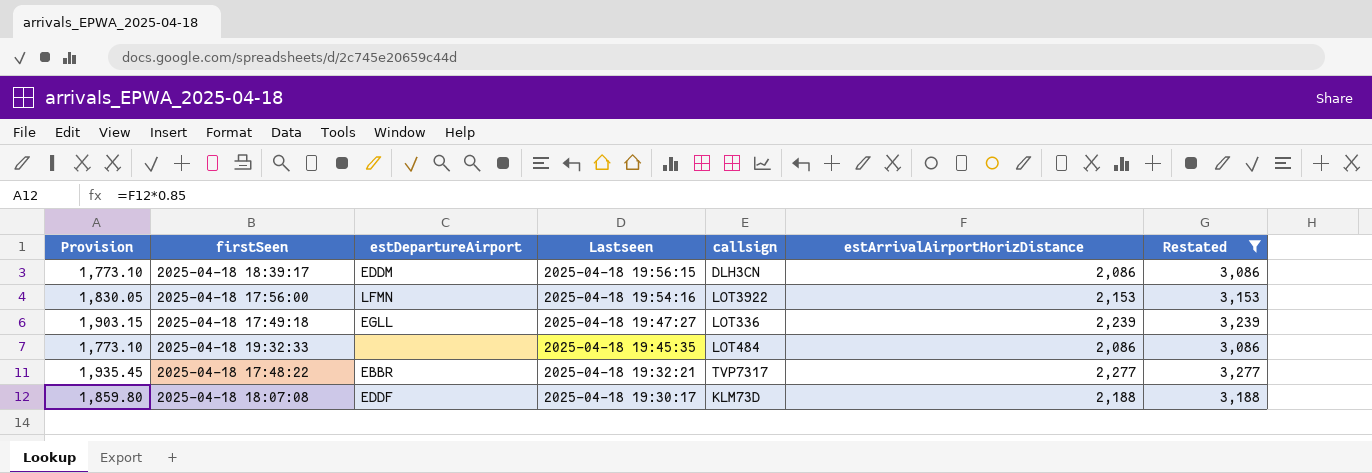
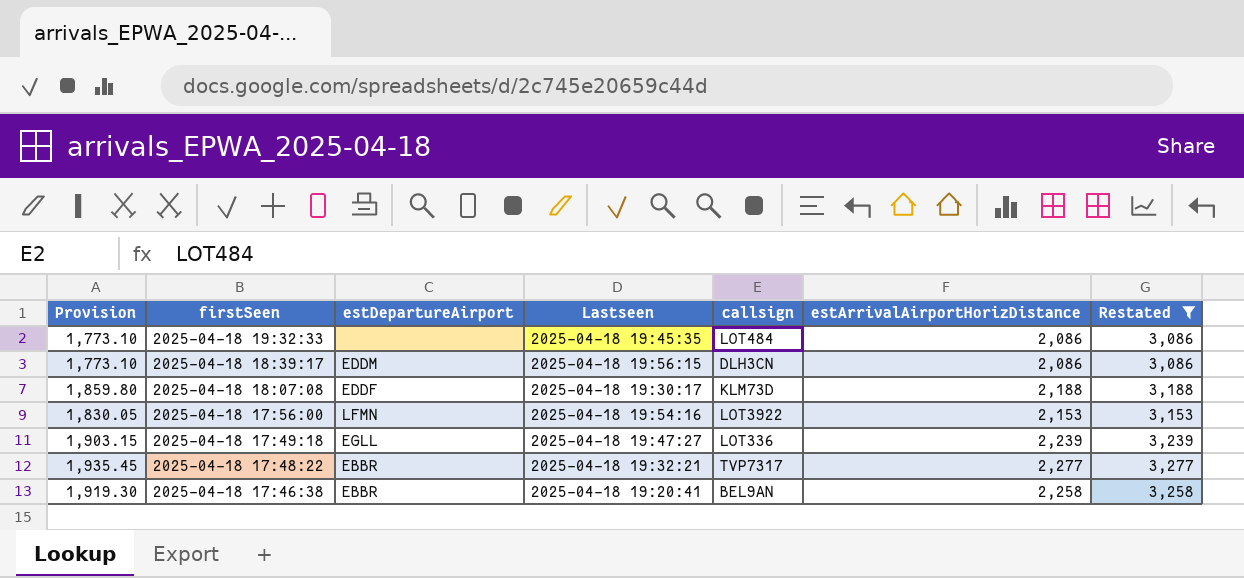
row order: Lastseen descending -> firstSeen descending
row 2025-04-18 17:46:38: none -> 1,919.30 | EBBR | 2025-04-18 19:20:41 | BEL9AN | 2,258 | 3,258

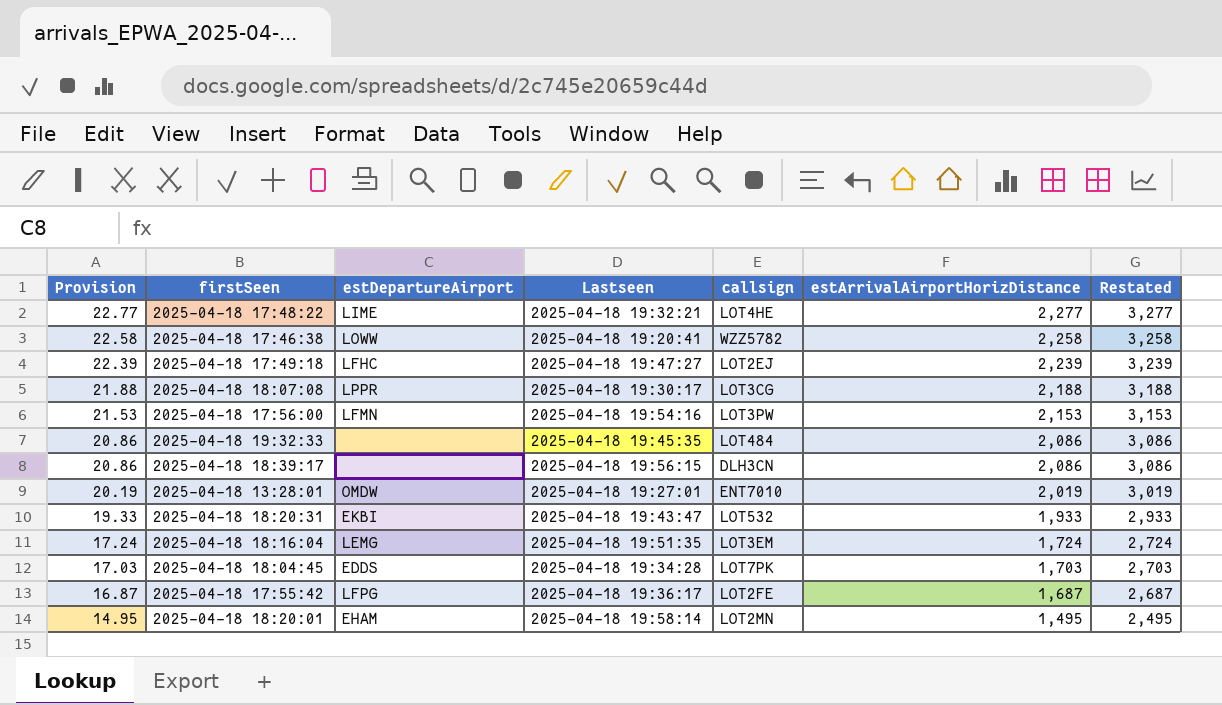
filter: Restated >= 3,086 -> none
row order: firstSeen descending -> Provision descending
column Provision | formula: [estArrivalAirportHorizDistance] * 0.85 -> [estArrivalAirportHorizDistance] * 0.01
2025-04-18 17:48:22 | estDepartureAirport: EBBR -> LIME
2025-04-18 17:48:22 | callsign: TVP7317 -> LOT4HE
2025-04-18 17:46:38 | estDepartureAirport: EBBR -> LOWW
2025-04-18 17:46:38 | callsign: BEL9AN -> WZZ5782
2025-04-18 17:49:18 | estDepartureAirport: EGLL -> LFHC
2025-04-18 17:49:18 | callsign: LOT336 -> LOT2EJ
2025-04-18 18:07:08 | estDepartureAirport: EDDF -> LPPR
2025-04-18 18:07:08 | callsign: KLM73D -> LOT3CG
2025-04-18 17:56:00 | callsign: LOT3922 -> LOT3PW
2025-04-18 18:39:17 | estDepartureAirport: EDDM -> none

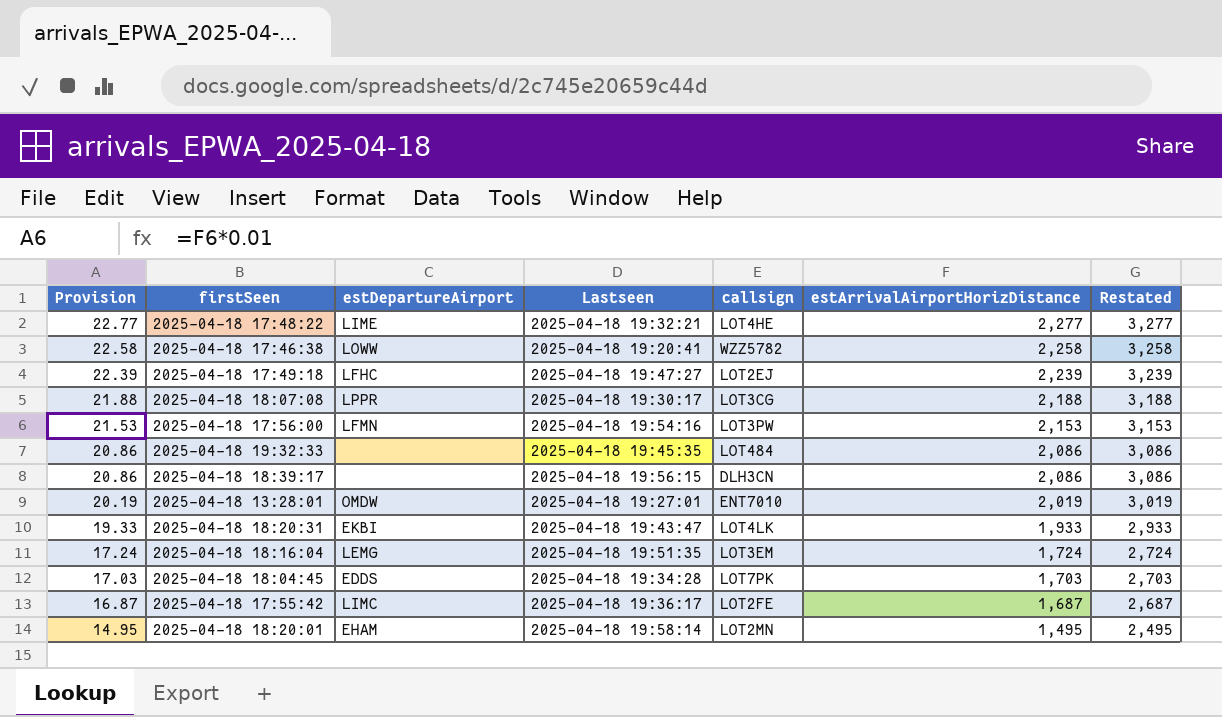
2025-04-18 18:20:31 | callsign: LOT532 -> LOT4LK
2025-04-18 17:55:42 | estDepartureAirport: LFPG -> LIMC

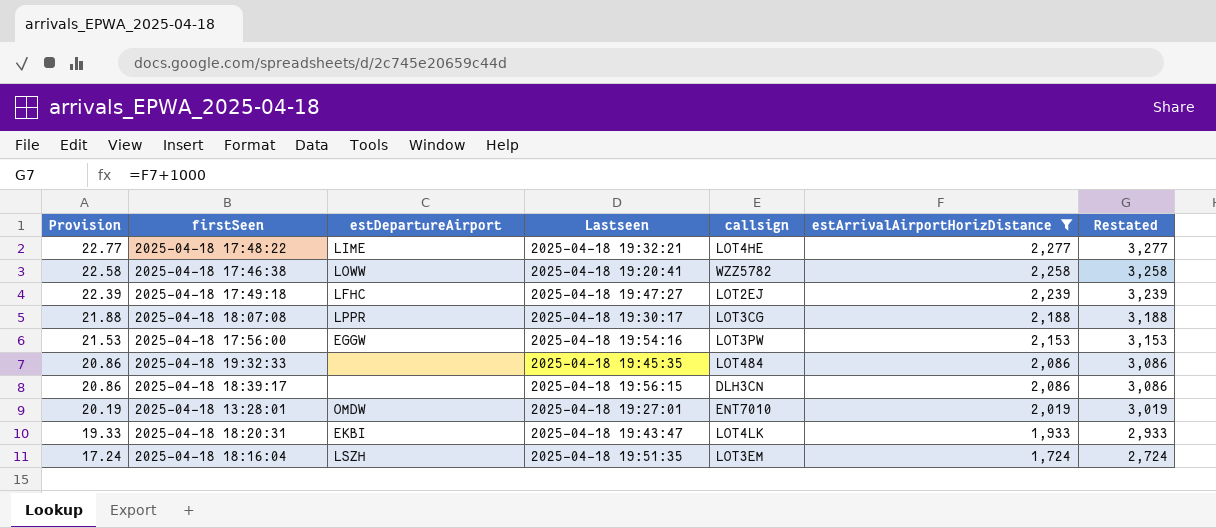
filter: none -> estArrivalAirportHorizDistance >= 1,724
2025-04-18 17:56:00 | estDepartureAirport: LFMN -> EGGW
2025-04-18 18:16:04 | estDepartureAirport: LEMG -> LSZH

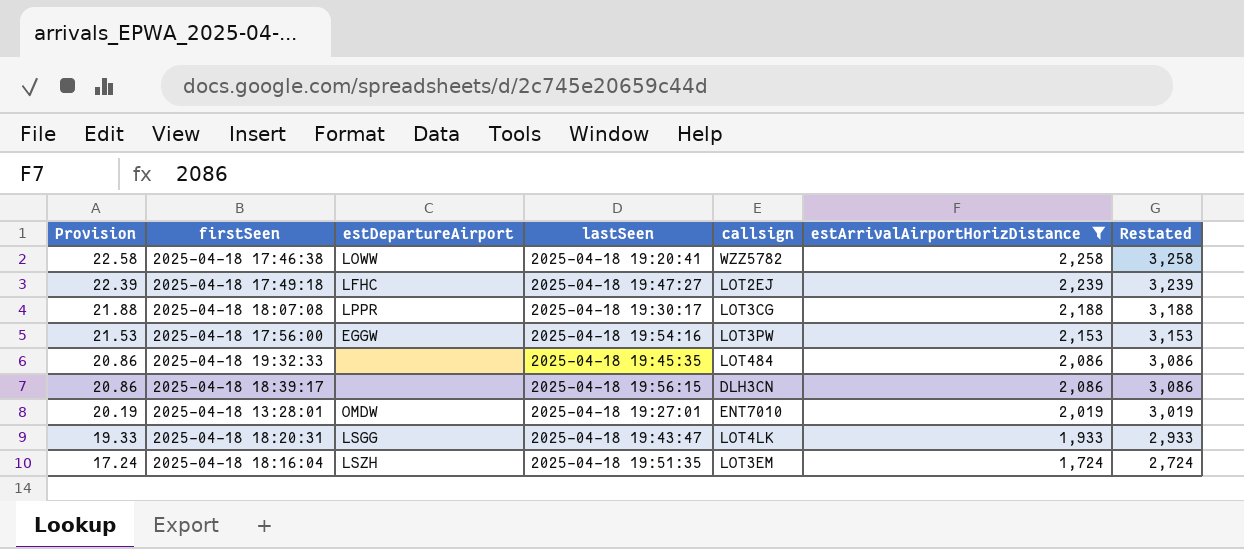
column name: Lastseen -> lastSeen
row 2025-04-18 17:48:22: 22.77 | LIME | 2025-04-18 19:32:21 | LOT4HE | 2,277 | 3,277 -> none
2025-04-18 18:20:31 | estDepartureAirport: EKBI -> LSGG

